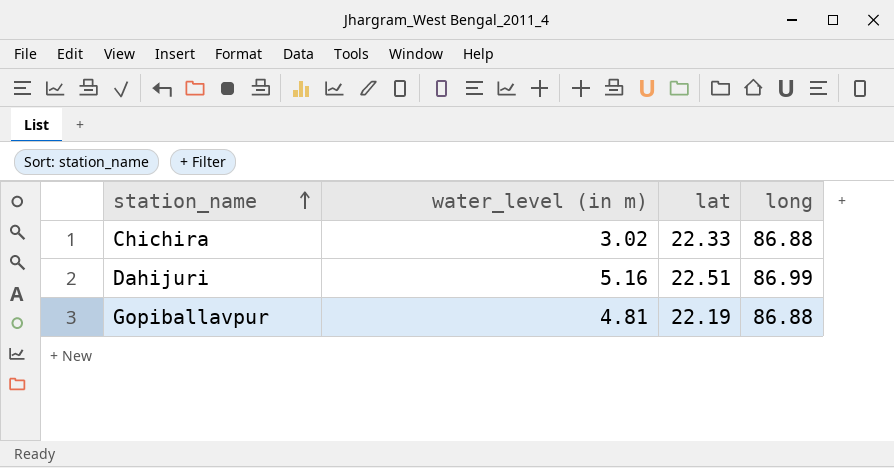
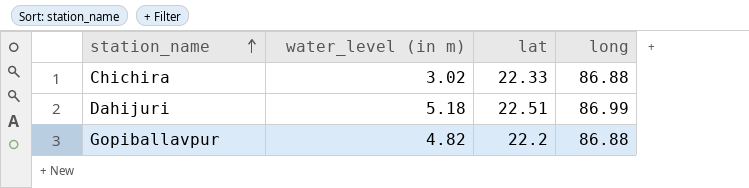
Dahijuri | water_level (in m): 5.16 -> 5.18
Gopiballavpur | water_level (in m): 4.81 -> 4.82
Gopiballavpur | lat: 22.19 -> 22.2

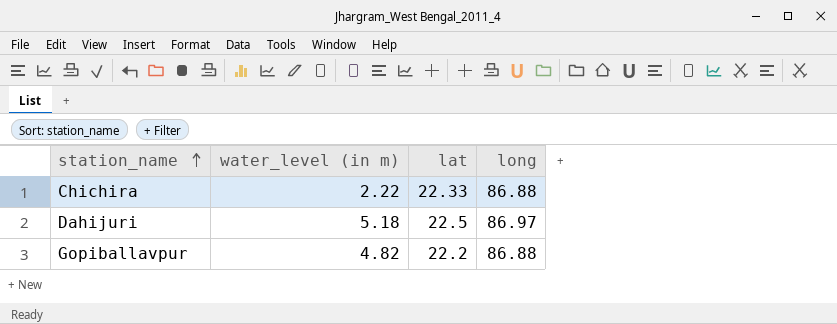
Chichira | water_level (in m): 3.02 -> 2.22
Dahijuri | lat: 22.51 -> 22.5
Dahijuri | long: 86.99 -> 86.97

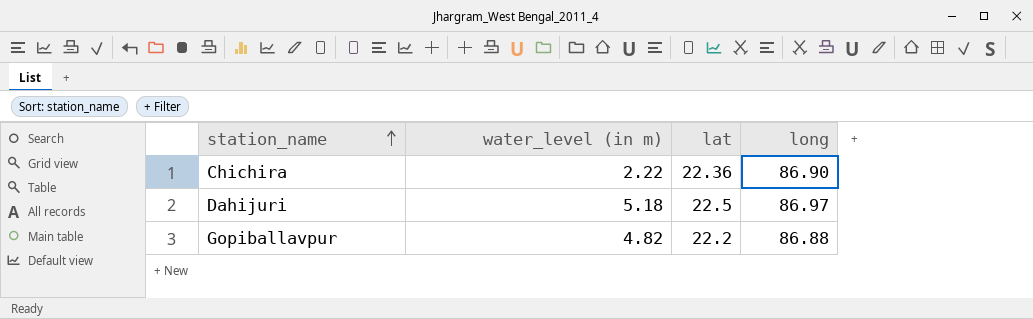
Chichira | lat: 22.33 -> 22.36
Chichira | long: 86.88 -> 86.90

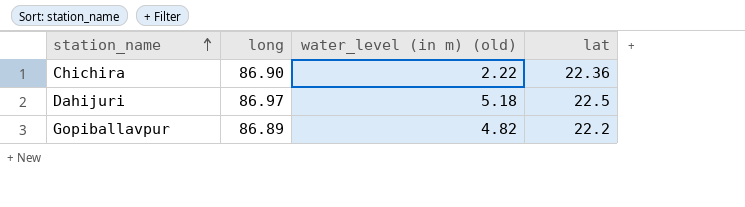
column long | position: 4 -> 2
column name: water_level (in m) -> water_level (in m) (old)
Gopiballavpur | long: 86.88 -> 86.89

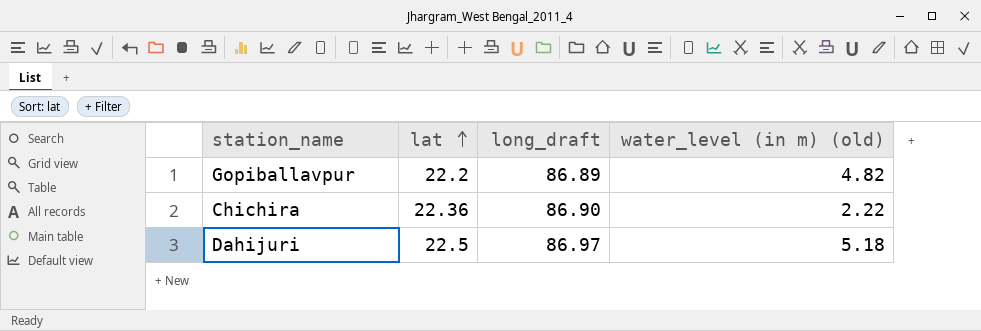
row order: station_name ascending -> lat ascending
column lat | position: 4 -> 2
column name: long -> long_draft

